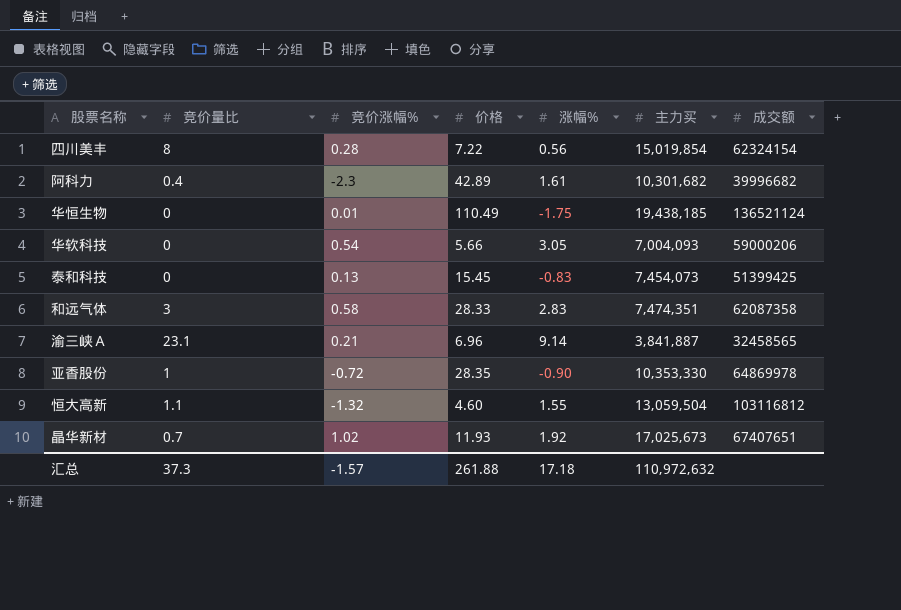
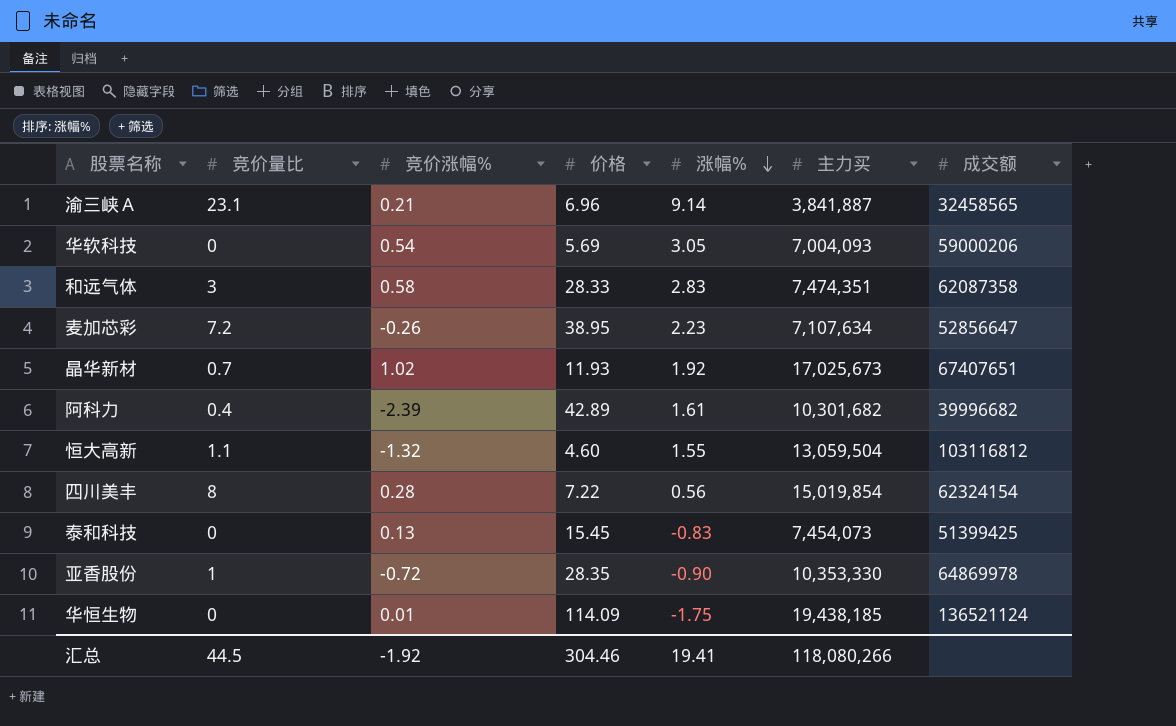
row order: none -> 涨幅% descending
华软科技 | 价格: 5.66 -> 5.69
row 麦加芯彩: none -> 7.2 | -0.26 | 38.95 | 2.23 | 7,107,634 | 52856647
阿科力 | 竞价涨幅%: -2.3 -> -2.39
华恒生物 | 价格: 110.49 -> 114.09
汇总 | 竞价量比: 37.3 -> 44.5
汇总 | 竞价涨幅%: -1.57 -> -1.92
汇总 | 价格: 261.88 -> 304.46
汇总 | 涨幅%: 17.18 -> 19.41
汇总 | 主力买: 110,972,632 -> 118,080,266

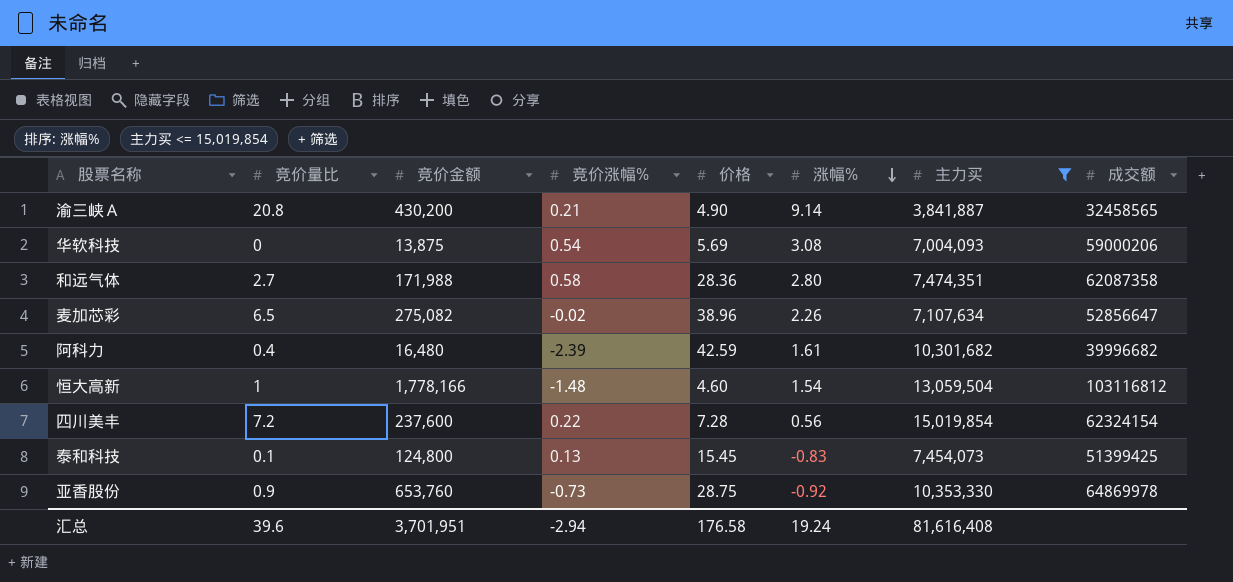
filter: none -> 主力买 <= 15,019,854
column 竞价金额 | position: none -> 3
渝三峡Ａ | 竞价量比: 23.1 -> 20.8
渝三峡Ａ | 价格: 6.96 -> 4.90
华软科技 | 涨幅%: 3.05 -> 3.08
和远气体 | 竞价量比: 3 -> 2.7
和远气体 | 价格: 28.33 -> 28.36
和远气体 | 涨幅%: 2.83 -> 2.80
麦加芯彩 | 竞价量比: 7.2 -> 6.5
麦加芯彩 | 竞价涨幅%: -0.26 -> -0.02
麦加芯彩 | 价格: 38.95 -> 38.96
麦加芯彩 | 涨幅%: 2.23 -> 2.26
阿科力 | 价格: 42.89 -> 42.59
恒大高新 | 竞价量比: 1.1 -> 1
恒大高新 | 竞价涨幅%: -1.32 -> -1.48
恒大高新 | 涨幅%: 1.55 -> 1.54
四川美丰 | 竞价量比: 8 -> 7.2
四川美丰 | 竞价涨幅%: 0.28 -> 0.22
四川美丰 | 价格: 7.22 -> 7.28
泰和科技 | 竞价量比: 0 -> 0.1
亚香股份 | 竞价量比: 1 -> 0.9
亚香股份 | 竞价涨幅%: -0.72 -> -0.73
亚香股份 | 价格: 28.35 -> 28.75
亚香股份 | 涨幅%: -0.90 -> -0.92
汇总 | 竞价量比: 44.5 -> 39.6
汇总 | 竞价涨幅%: -1.92 -> -2.94
汇总 | 价格: 304.46 -> 176.58
汇总 | 涨幅%: 19.41 -> 19.24
汇总 | 主力买: 118,080,266 -> 81,616,408

